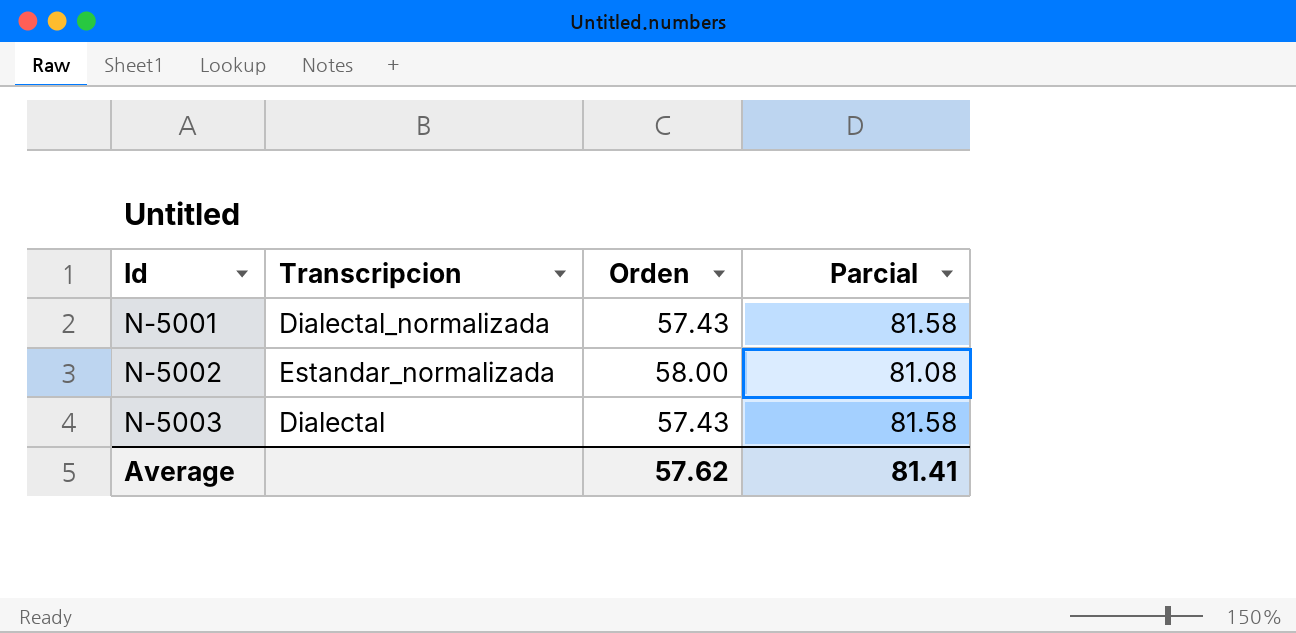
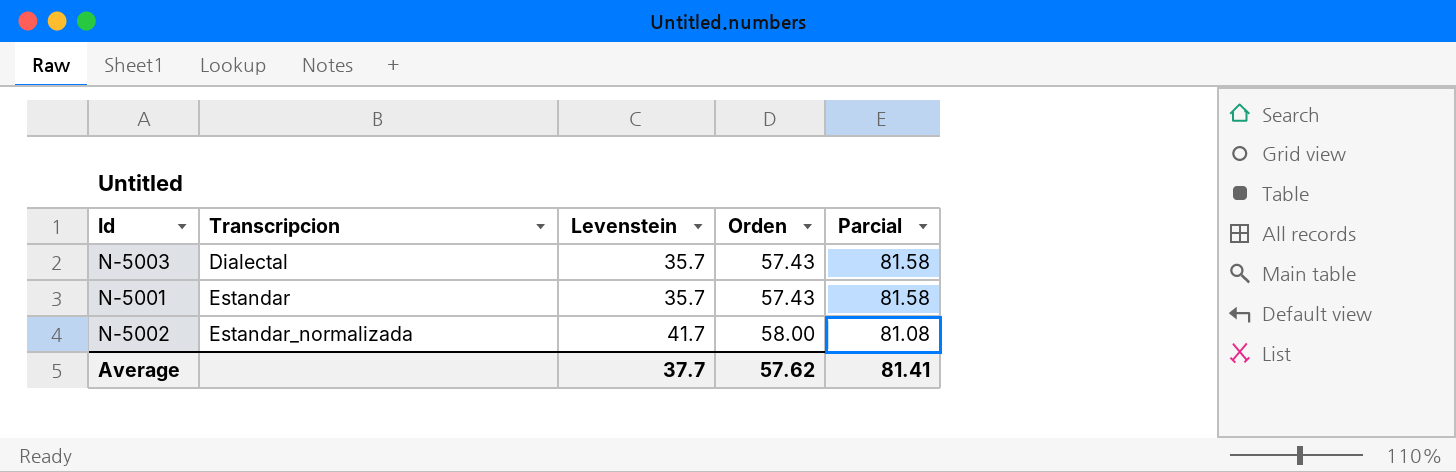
row order: Id ascending -> Transcripcion ascending
column Levenstein | position: none -> 3
N-5001 | Transcripcion: Dialectal_normalizada -> Estandar

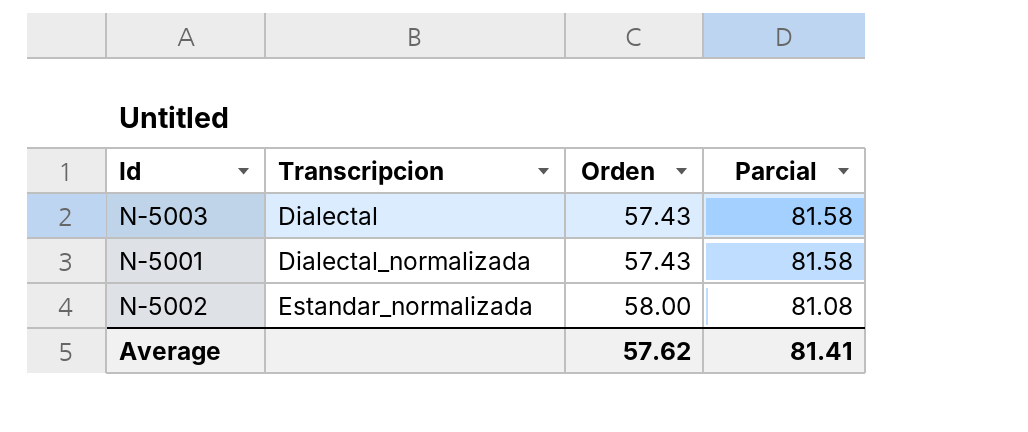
column Levenstein | position: 3 -> none
N-5001 | Transcripcion: Estandar -> Dialectal_normalizada

